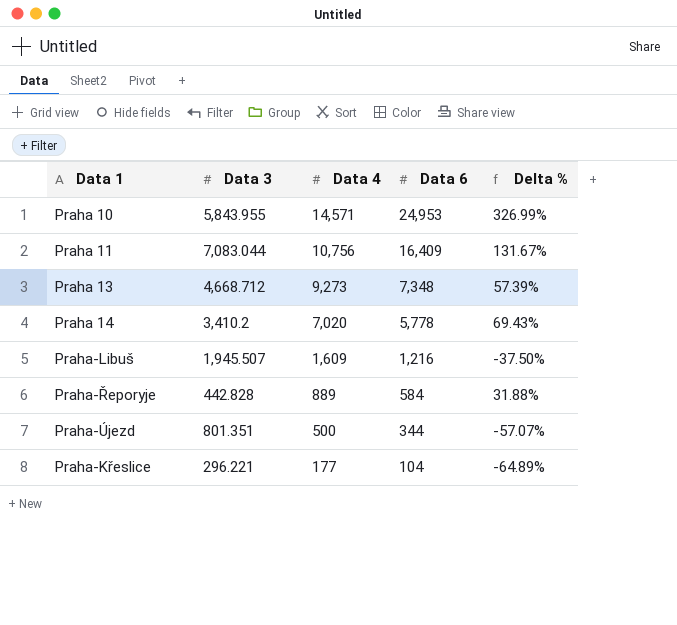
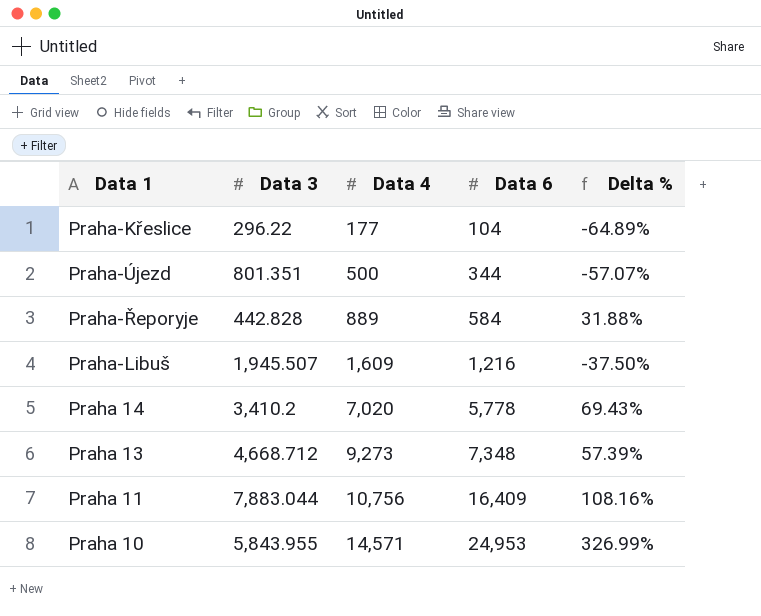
row order: Data 4 descending -> Data 4 ascending
Praha-Křeslice | Data 3: 296.221 -> 296.22
Praha 11 | Data 3: 7,083.044 -> 7,883.044
Praha 11 | Delta %: 131.67% -> 108.16%

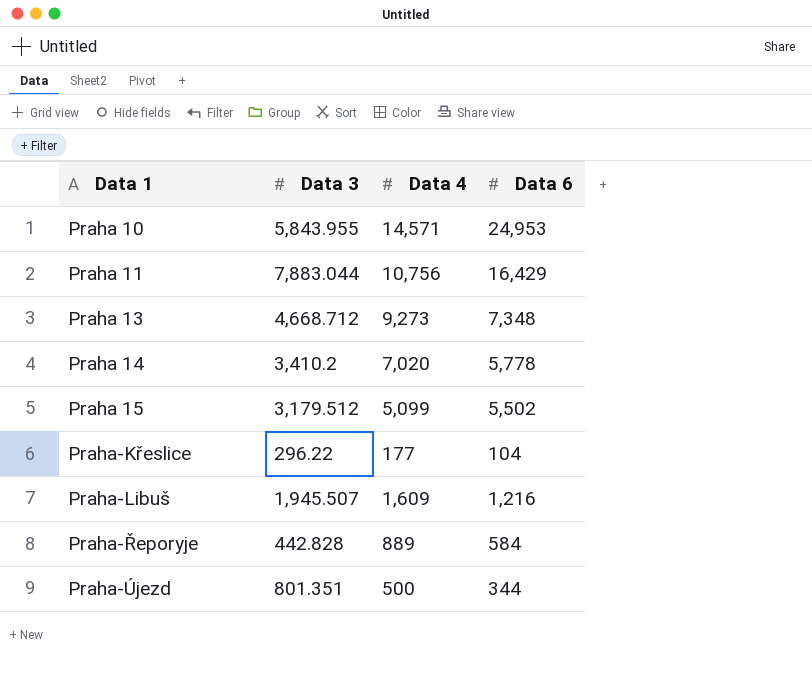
row order: Data 4 ascending -> Data 1 ascending
column Delta % | formula: ([Data 6] - [Data 3]) / [Data 3] -> none
Praha 11 | Data 6: 16,409 -> 16,429
row Praha 15: none -> 3,179.512 | 5,099 | 5,502

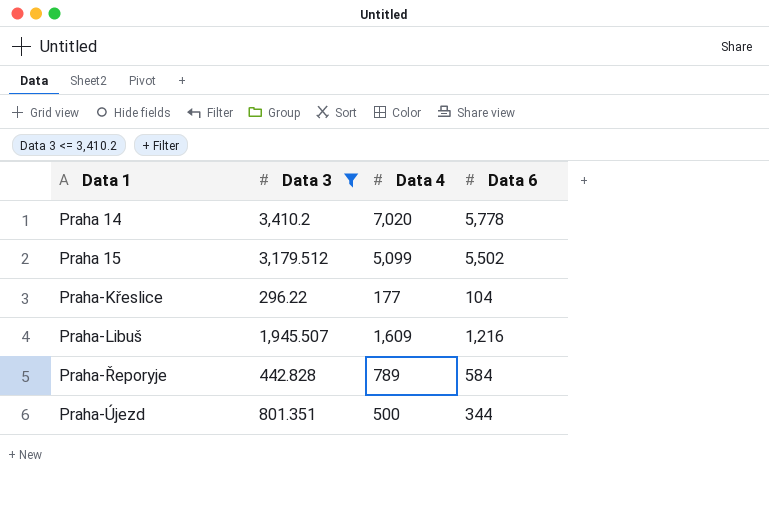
filter: none -> Data 3 <= 3,410.2
Praha-Řeporyje | Data 4: 889 -> 789

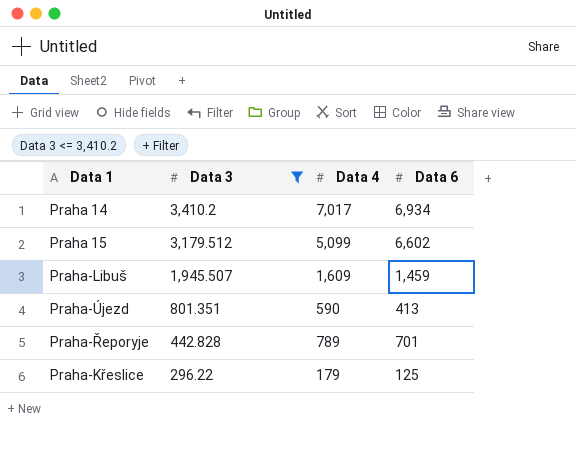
row order: Data 1 ascending -> Data 3 descending
Praha 14 | Data 4: 7,020 -> 7,017
Praha 14 | Data 6: 5,778 -> 6,934
Praha 15 | Data 6: 5,502 -> 6,602
Praha-Libuš | Data 6: 1,216 -> 1,459
Praha-Újezd | Data 4: 500 -> 590
Praha-Újezd | Data 6: 344 -> 413
Praha-Řeporyje | Data 6: 584 -> 701
Praha-Křeslice | Data 4: 177 -> 179
Praha-Křeslice | Data 6: 104 -> 125

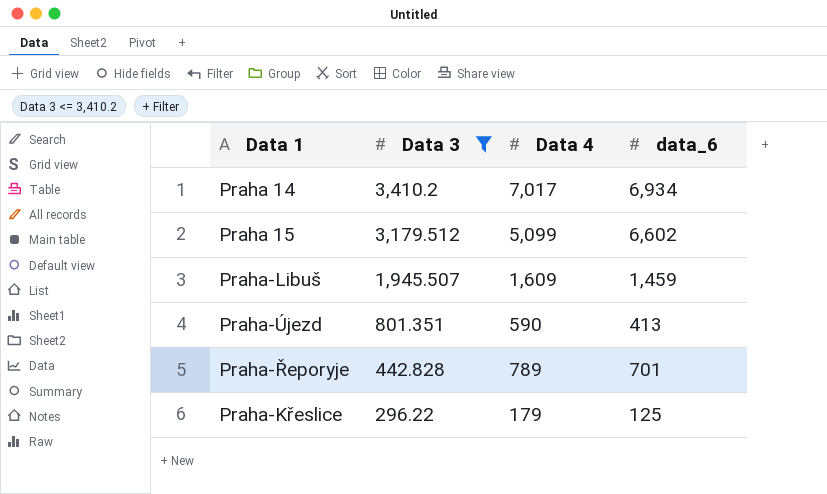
column name: Data 6 -> data_6

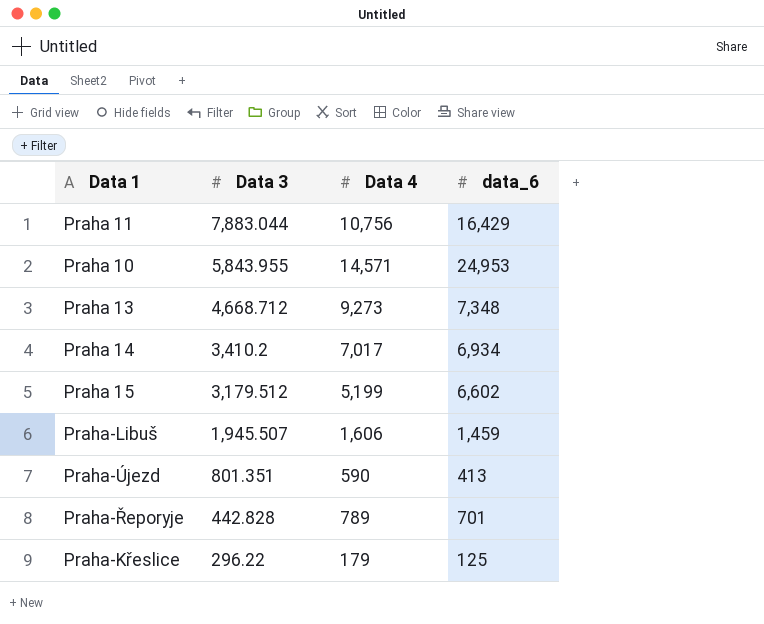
filter: Data 3 <= 3,410.2 -> none
Praha 15 | Data 4: 5,099 -> 5,199
Praha-Libuš | Data 4: 1,609 -> 1,606

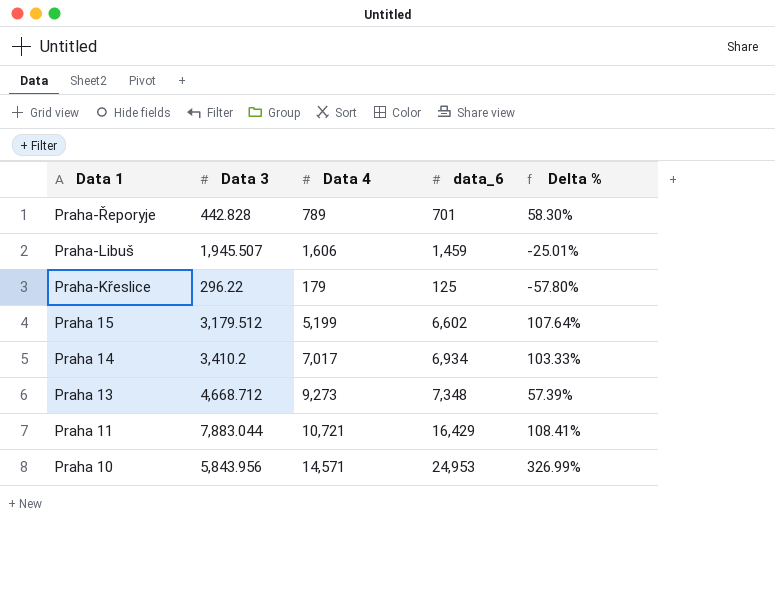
row order: Data 3 descending -> Data 1 descending
column Delta % | formula: none -> ([data_6] - [Data 3]) / [Data 3]
row Praha-Újezd: 801.351 | 590 | 413 -> none
Praha 11 | Data 4: 10,756 -> 10,721
Praha 10 | Data 3: 5,843.955 -> 5,843.956

